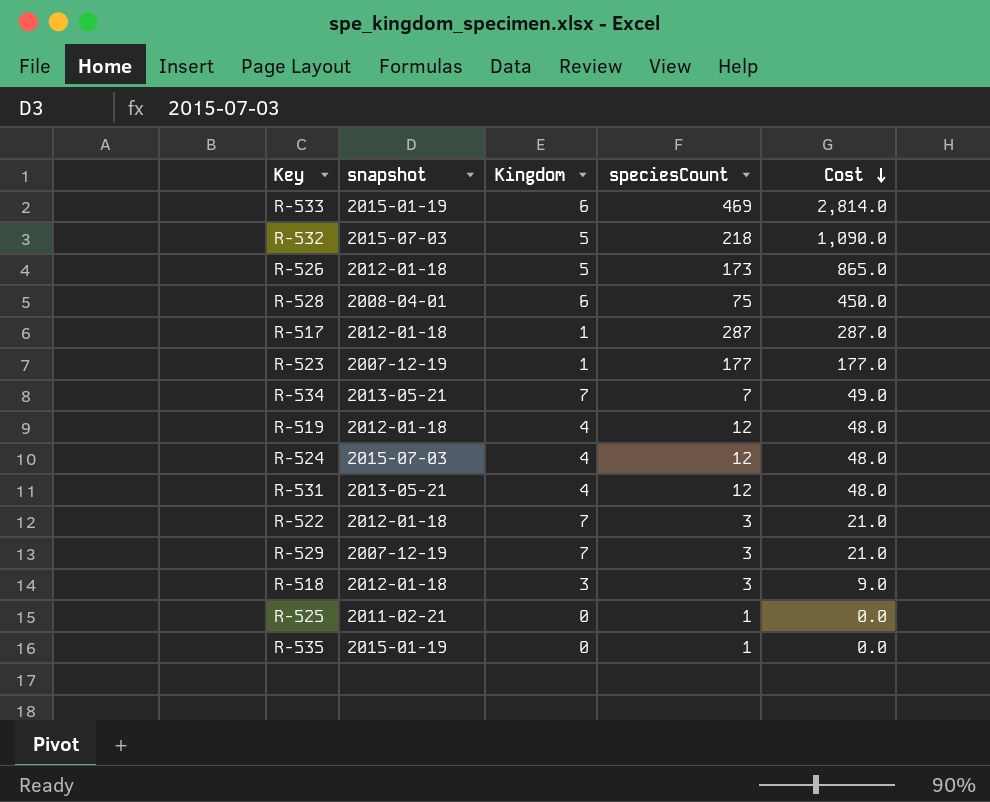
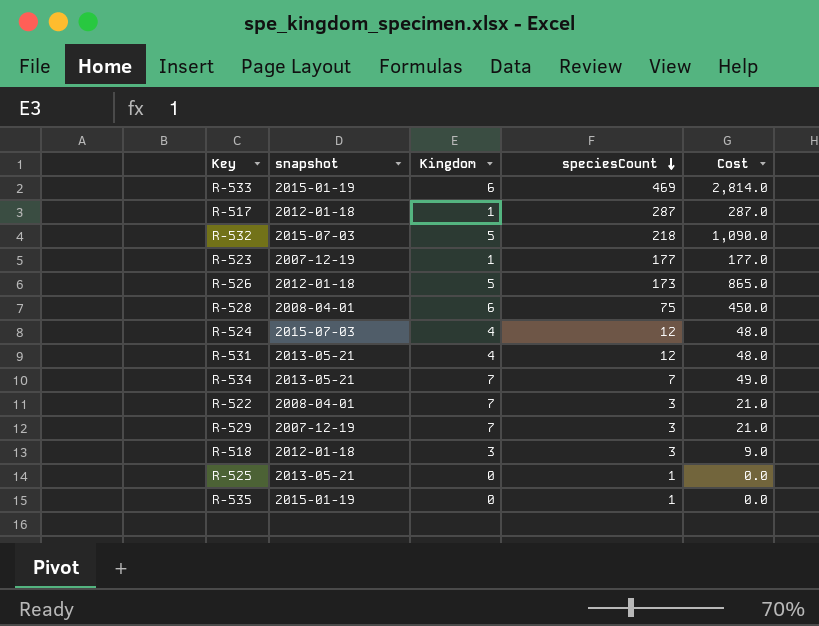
row order: Cost descending -> speciesCount descending
row R-519: 2012-01-18 | 4 | 12 | 48.0 -> none
R-522 | snapshot: 2012-01-18 -> 2008-04-01
R-525 | snapshot: 2011-02-21 -> 2013-05-21

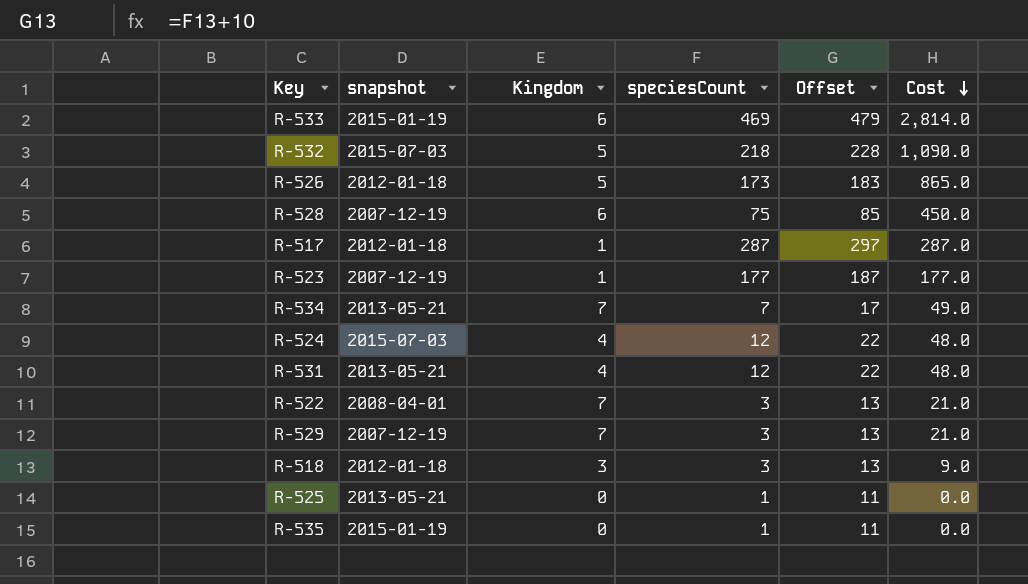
row order: speciesCount descending -> Cost descending
column Offset | formula: none -> [speciesCount] + 10
R-528 | snapshot: 2008-04-01 -> 2007-12-19

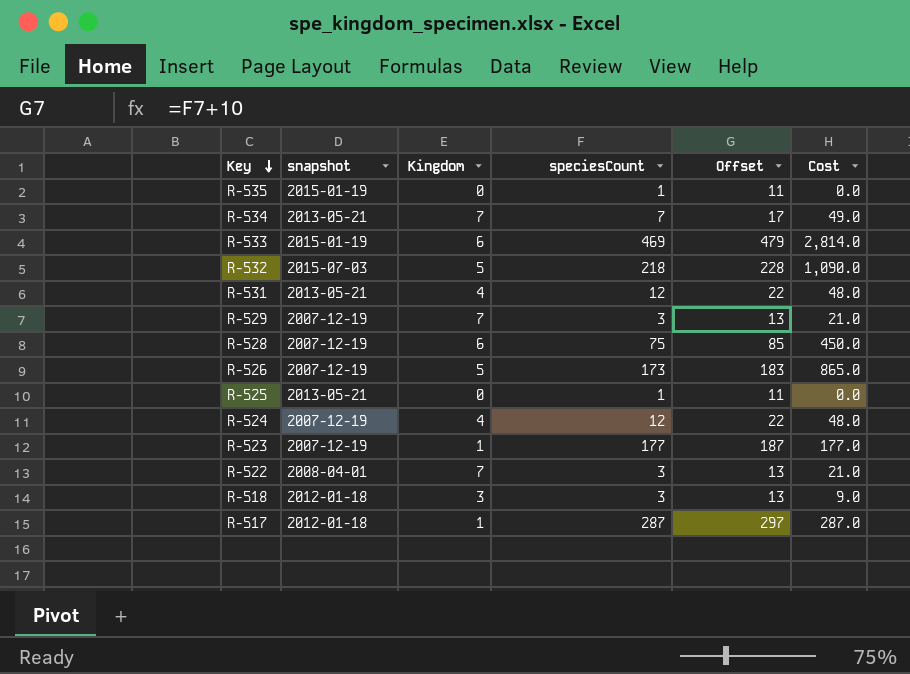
row order: Cost descending -> Key descending
R-526 | snapshot: 2012-01-18 -> 2007-12-19
R-524 | snapshot: 2015-07-03 -> 2007-12-19

